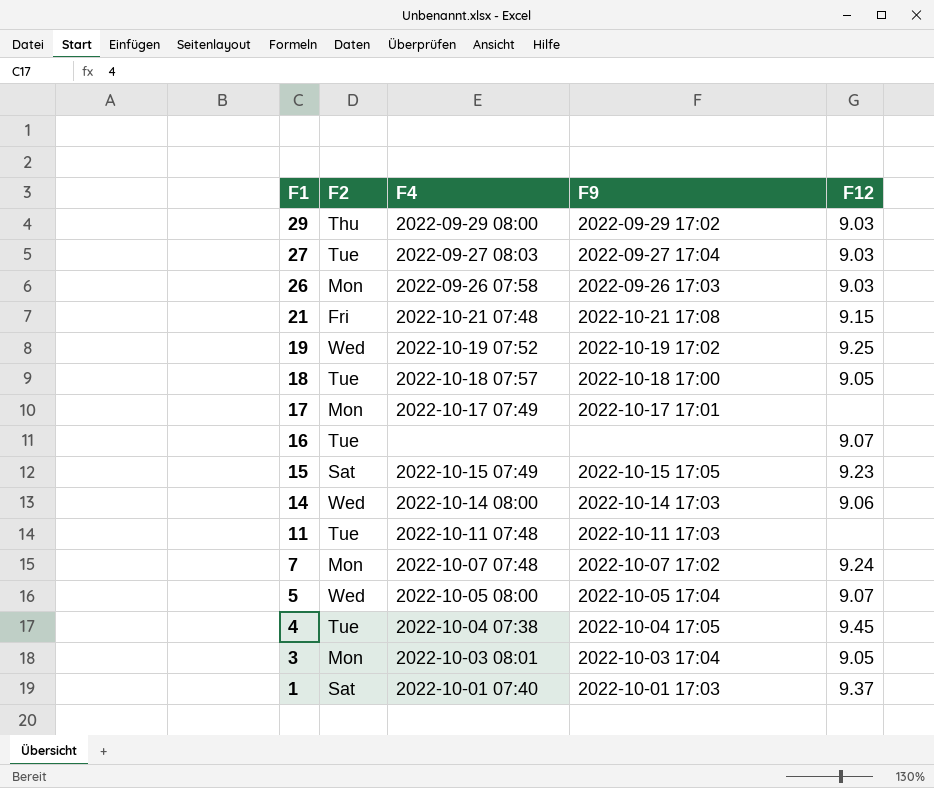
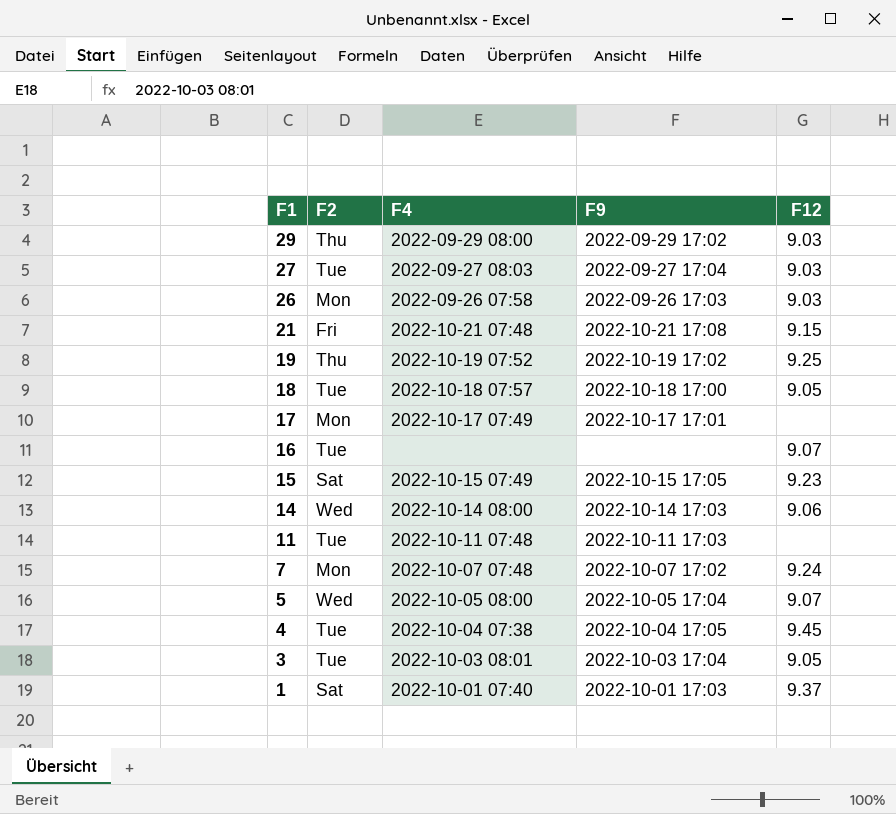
19 | F2: Wed -> Thu
3 | F2: Mon -> Tue

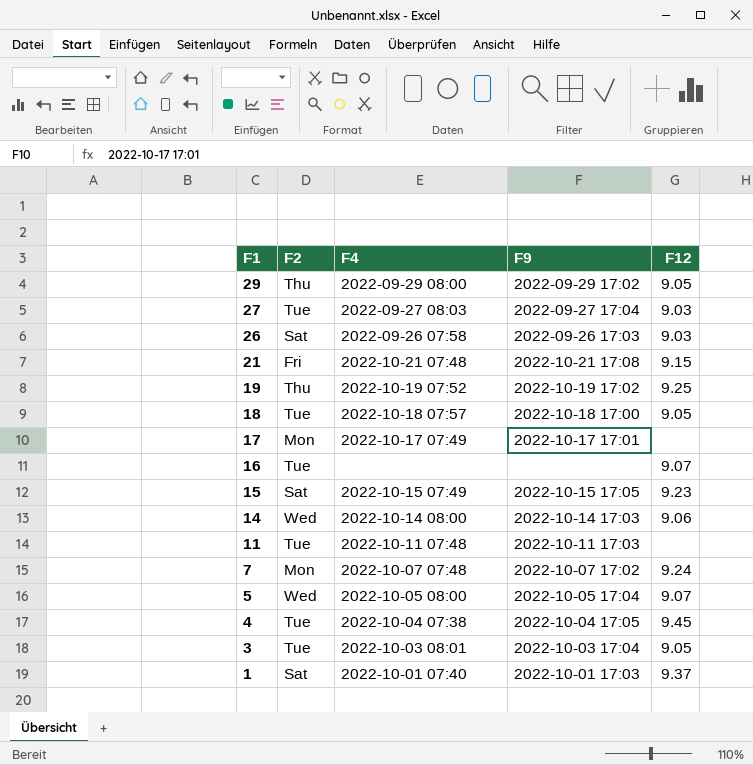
29 | F12: 9.03 -> 9.05
26 | F2: Mon -> Sat

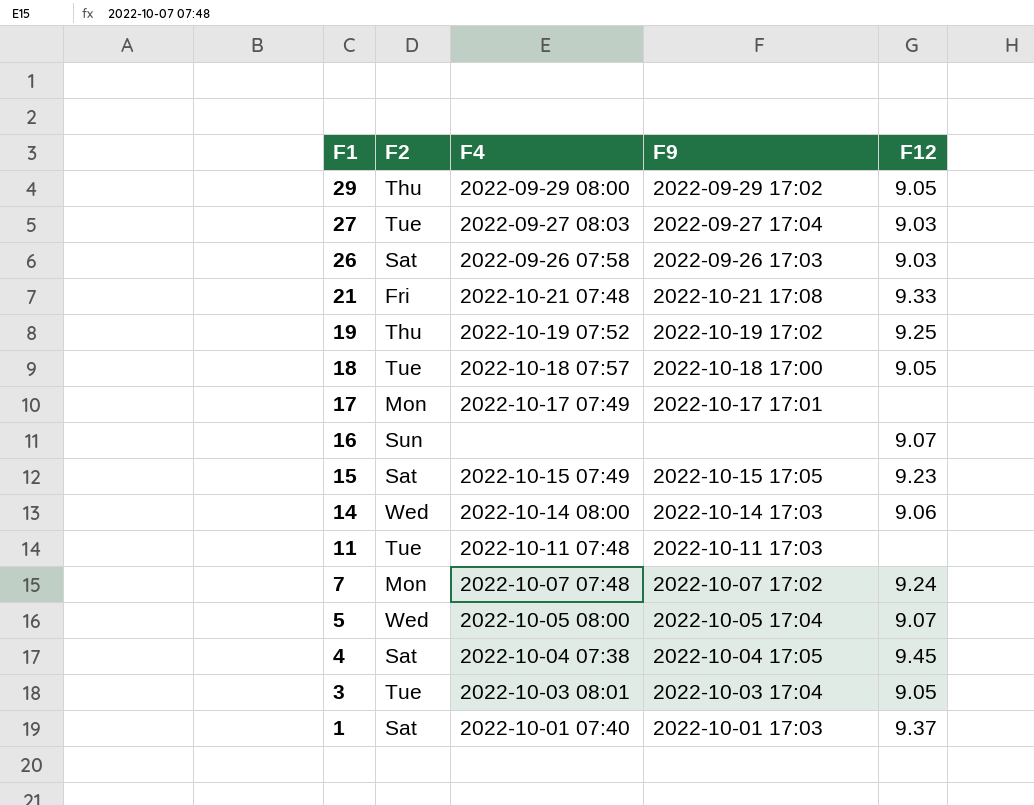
21 | F12: 9.15 -> 9.33
16 | F2: Tue -> Sun
4 | F2: Tue -> Sat

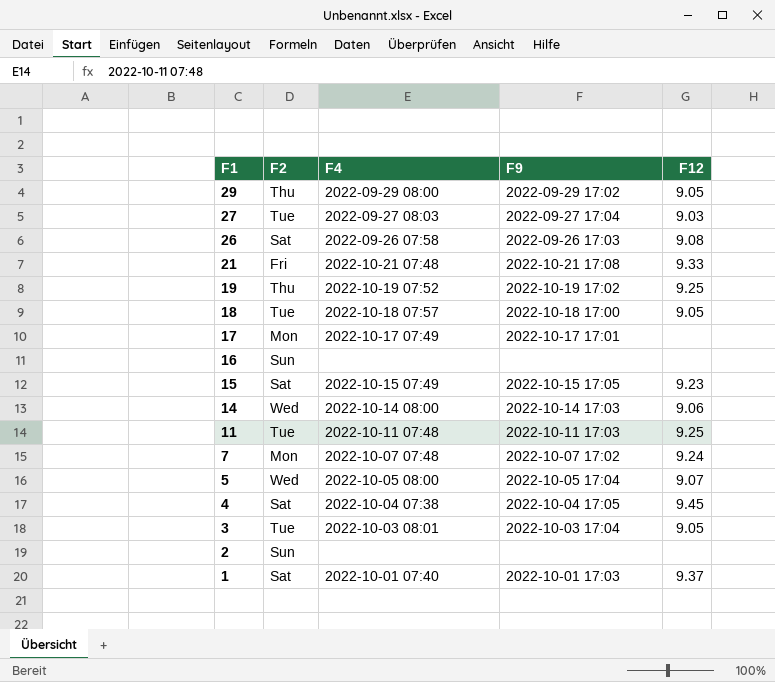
26 | F12: 9.03 -> 9.08
16 | F12: 9.07 -> none
11 | F12: none -> 9.25
row 2: none -> Sun | none | none | none

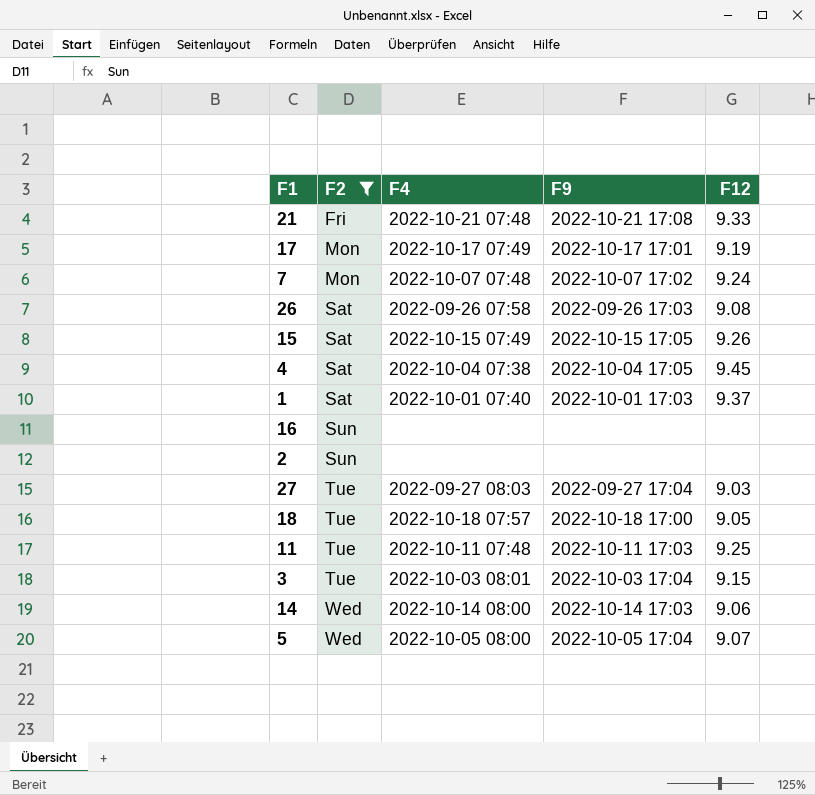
filter: none -> F2 != Thu
row order: F1 descending -> F2 ascending
17 | F12: none -> 9.19
15 | F12: 9.23 -> 9.26
3 | F12: 9.05 -> 9.15

